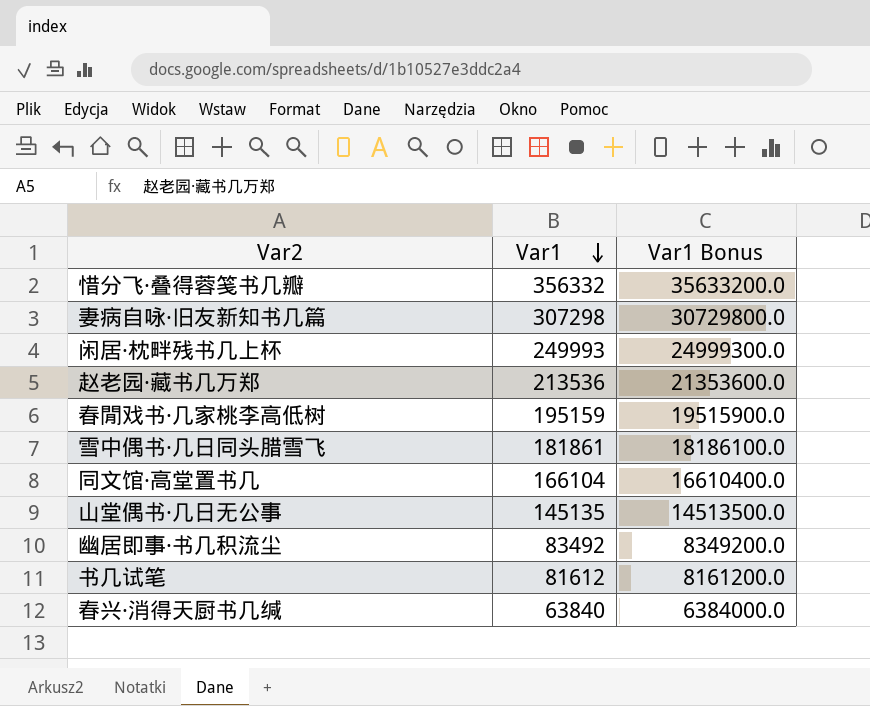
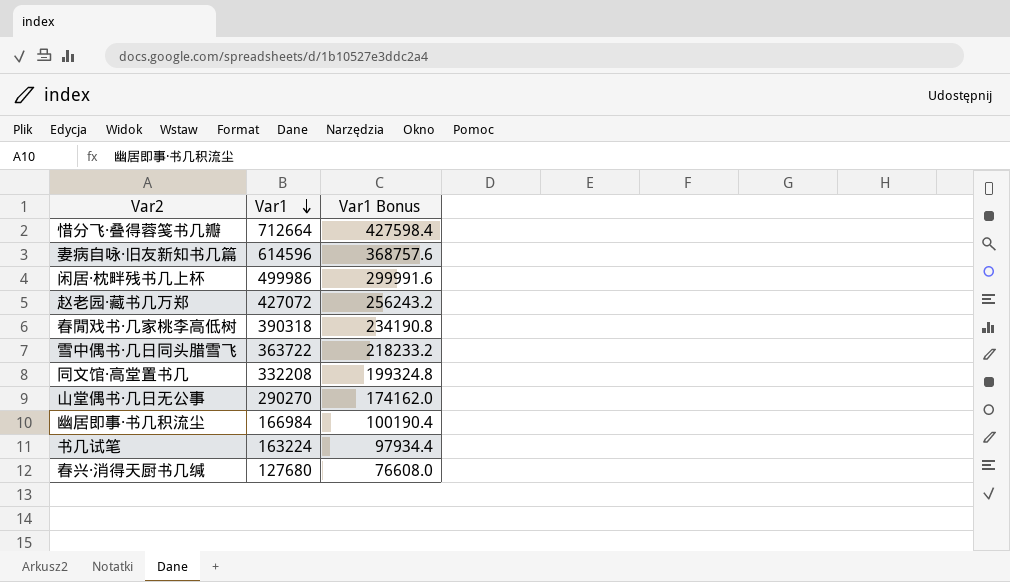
column Var1 Bonus | formula: [Var1] * 100 -> [Var1] * 0.6
惜分飞·叠得蓉笺书几瓣 | Var1: 356332 -> 712664
妻病自咏·旧友新知书几篇 | Var1: 307298 -> 614596
闲居·枕畔残书几上杯 | Var1: 249993 -> 499986
赵老园·藏书几万郑 | Var1: 213536 -> 427072
春閒戏书·几家桃李高低树 | Var1: 195159 -> 390318
雪中偶书·几日同头腊雪飞 | Var1: 181861 -> 363722
同文馆·高堂置书几 | Var1: 166104 -> 332208
山堂偶书·几日无公事 | Var1: 145135 -> 290270
幽居即事·书几积流尘 | Var1: 83492 -> 166984
书几试笔 | Var1: 81612 -> 163224
春兴·消得天厨书几缄 | Var1: 63840 -> 127680

